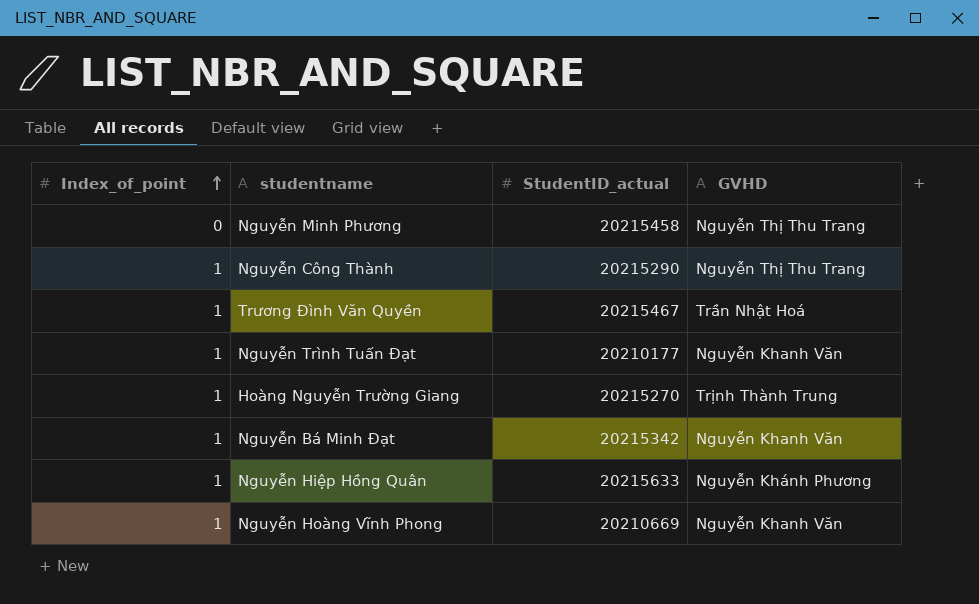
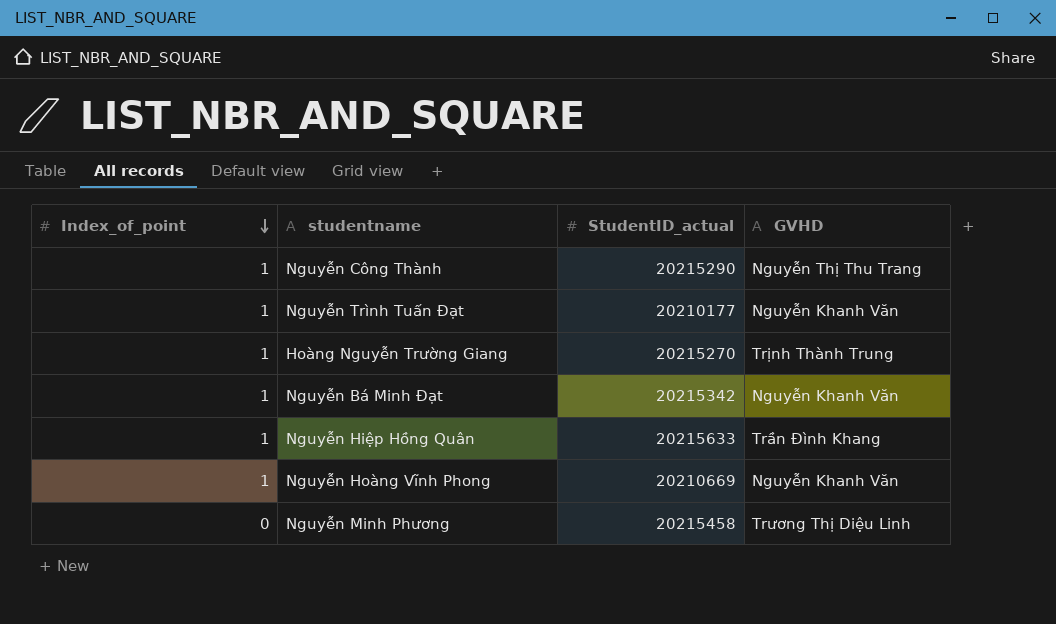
row order: Index_of_point ascending -> Index_of_point descending
row Trương Đình Văn Quyền: 1 | 20215467 | Trần Nhật Hoá -> none
Nguyễn Hiệp Hồng Quân | GVHD: Nguyễn Khánh Phương -> Trần Đình Khang
Nguyễn Minh Phương | GVHD: Nguyễn Thị Thu Trang -> Trương Thị Diệu Linh

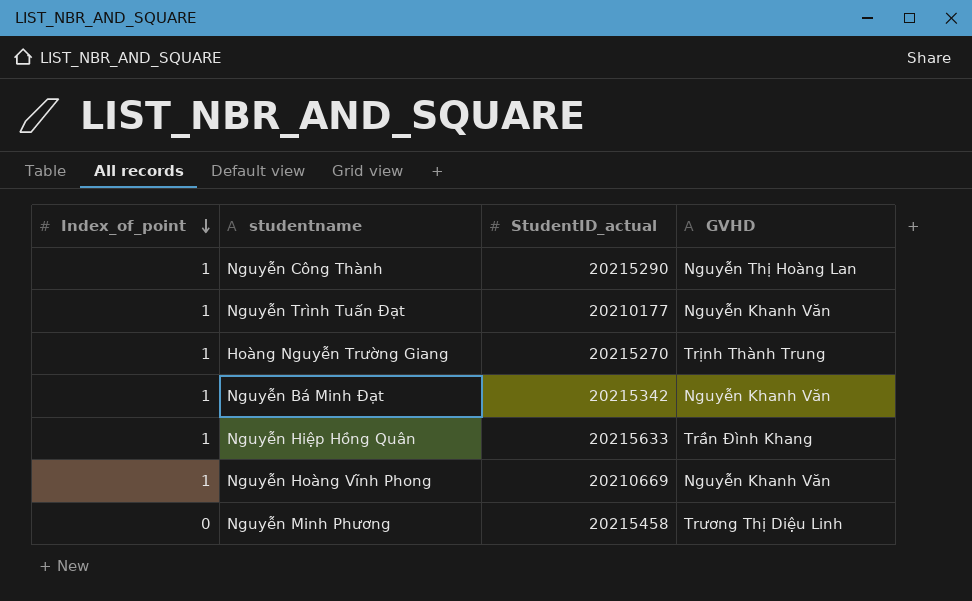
Nguyễn Công Thành | GVHD: Nguyễn Thị Thu Trang -> Nguyễn Thị Hoàng Lan

